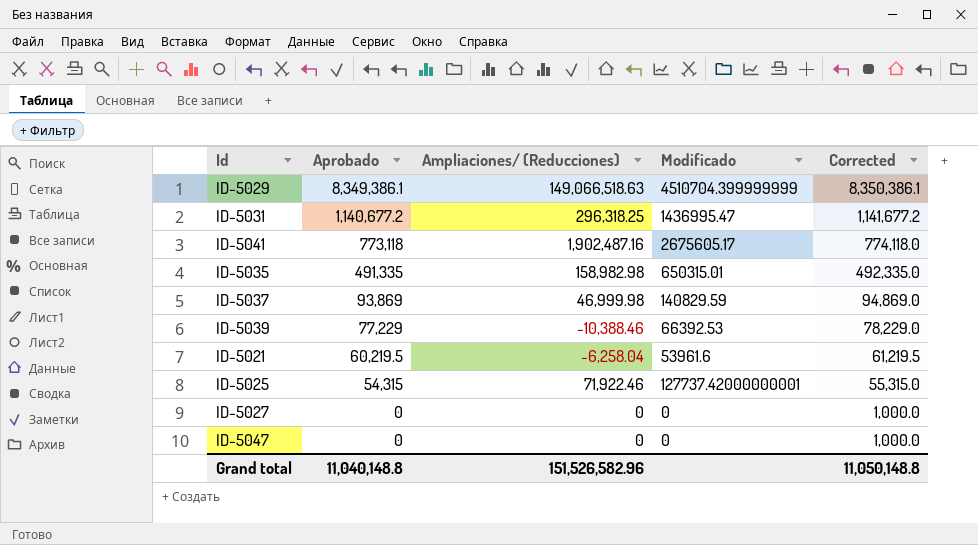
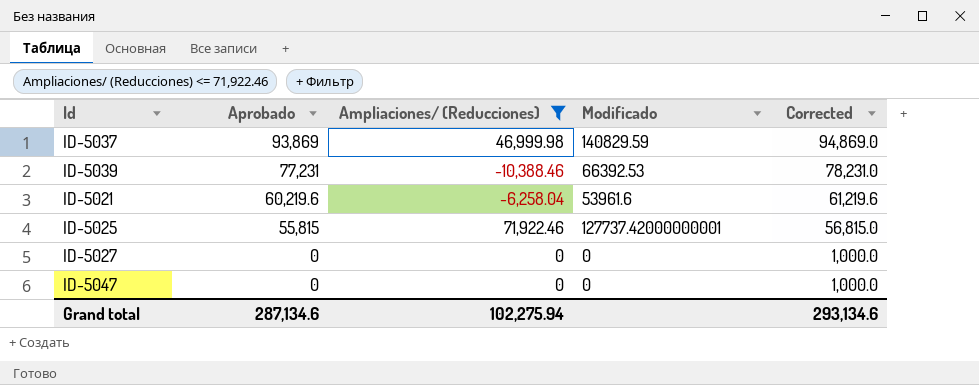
filter: none -> Ampliaciones/ (Reducciones) <= 71,922.46
ID-5039 | Aprobado: 77,229 -> 77,231
ID-5039 | Corrected: 78,229.0 -> 78,231.0
ID-5021 | Aprobado: 60,219.5 -> 60,219.6
ID-5021 | Corrected: 61,219.5 -> 61,219.6
ID-5025 | Aprobado: 54,315 -> 55,815
ID-5025 | Corrected: 55,315.0 -> 56,815.0
Grand total | Aprobado: 11,040,148.8 -> 287,134.6
Grand total | Ampliaciones/ (Reducciones): 151,526,582.96 -> 102,275.94
Grand total | Corrected: 11,050,148.8 -> 293,134.6

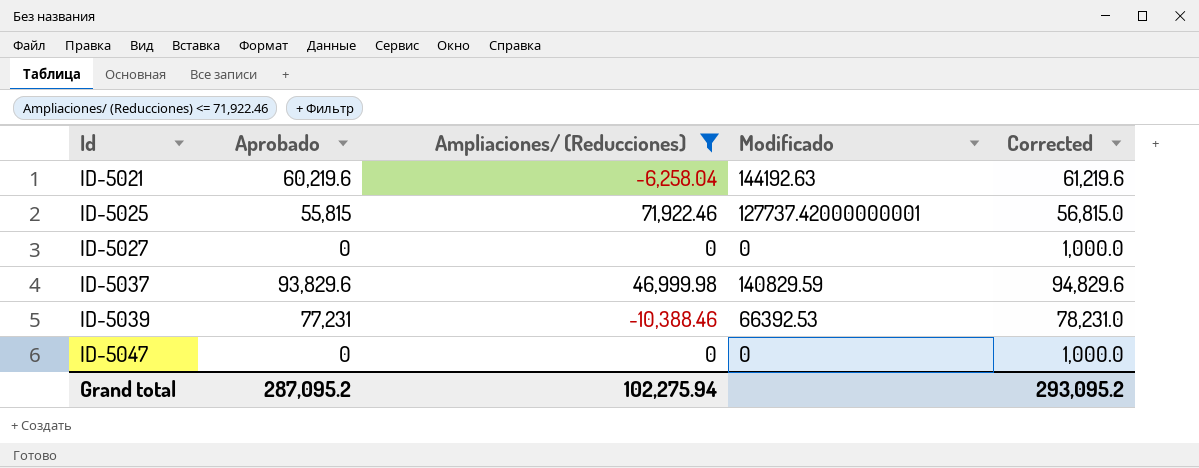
row order: Aprobado descending -> Id ascending
ID-5021 | Modificado: 53961.6 -> 144192.63
ID-5037 | Aprobado: 93,869 -> 93,829.6
ID-5037 | Corrected: 94,869.0 -> 94,829.6
Grand total | Aprobado: 287,134.6 -> 287,095.2
Grand total | Corrected: 293,134.6 -> 293,095.2

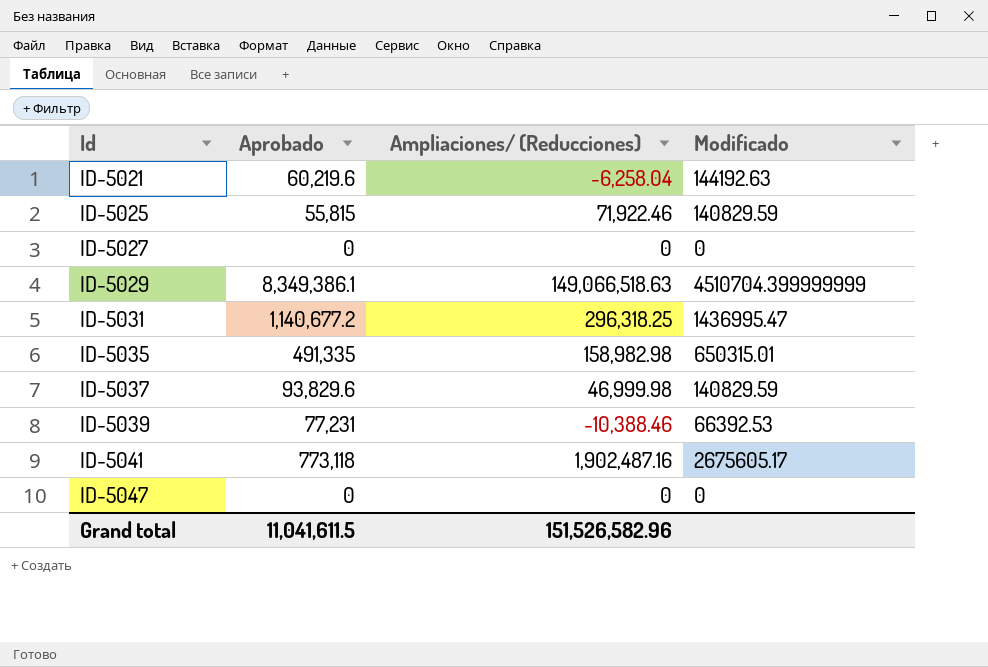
filter: Ampliaciones/ (Reducciones) <= 71,922.46 -> none
column Corrected | formula: [Aprobado] + 1000 -> none
ID-5025 | Modificado: 127737.42000000001 -> 140829.59
Grand total | Aprobado: 287,095.2 -> 11,041,611.5
Grand total | Ampliaciones/ (Reducciones): 102,275.94 -> 151,526,582.96

